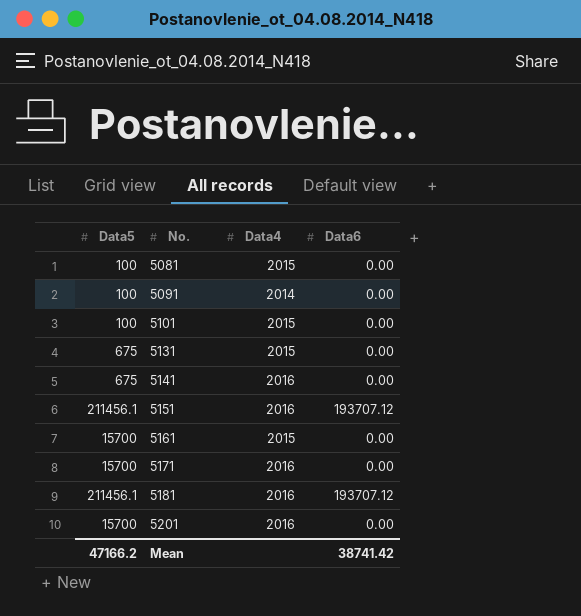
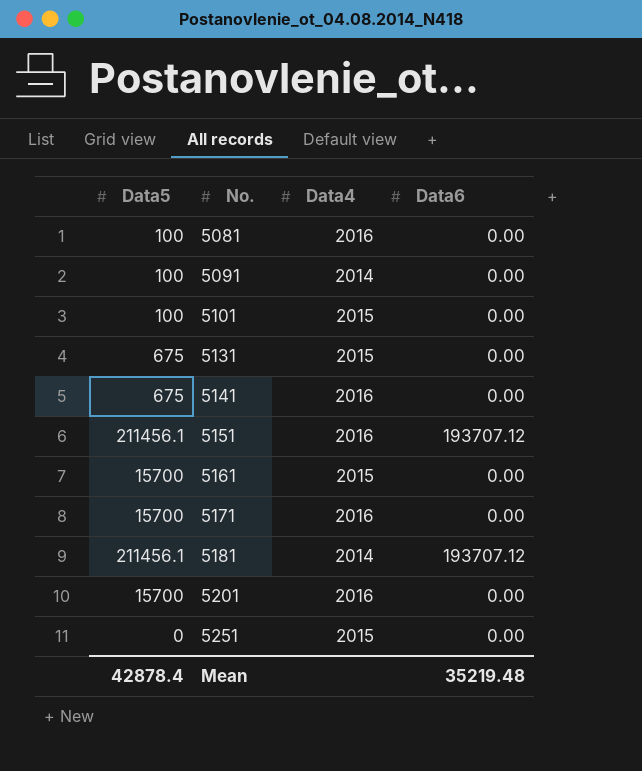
5081 | Data4: 2015 -> 2016
5181 | Data4: 2016 -> 2014
row 5251: none -> 0 | 2015 | 0.00
Mean | Data5: 47166.2 -> 42878.4
Mean | Data6: 38741.42 -> 35219.48

